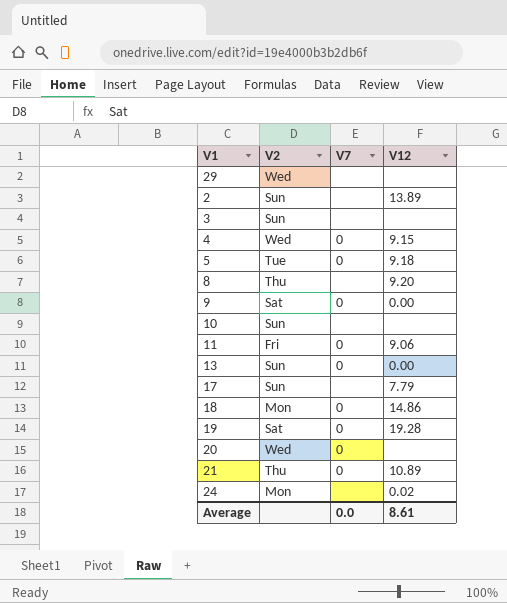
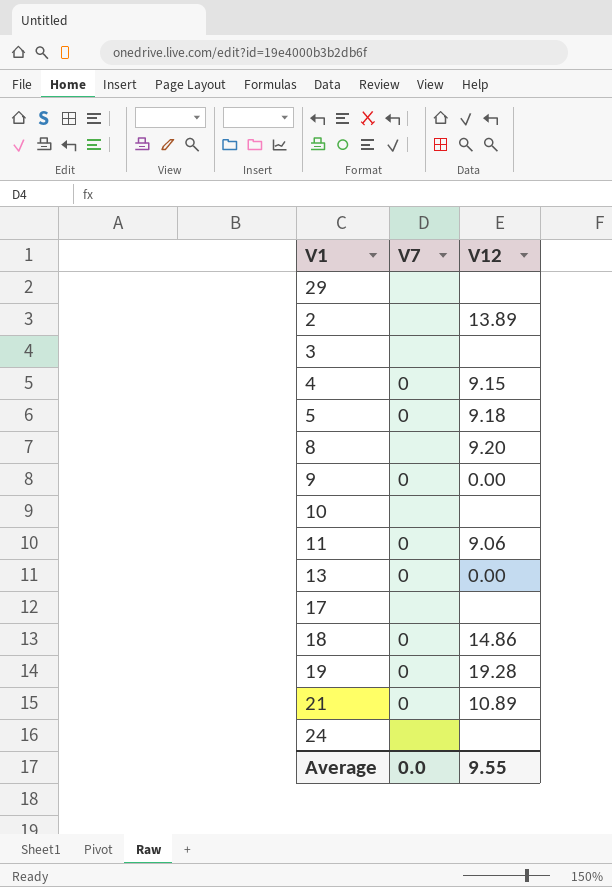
column V2 | position: 2 -> none
row 20: Wed | 0 | none -> none
17 | V12: 7.79 -> none
24 | V12: 0.02 -> none
Average | V12: 8.61 -> 9.55

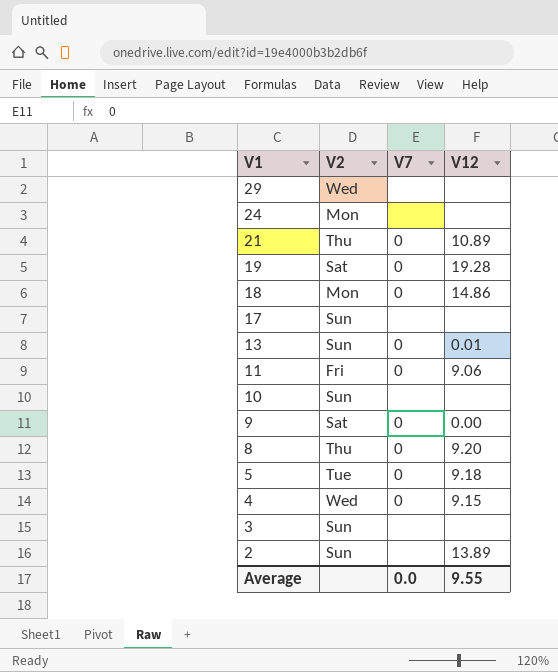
row order: none -> V1 descending
column V2 | position: none -> 2
13 | V12: 0.00 -> 0.01
8 | V7: none -> 0

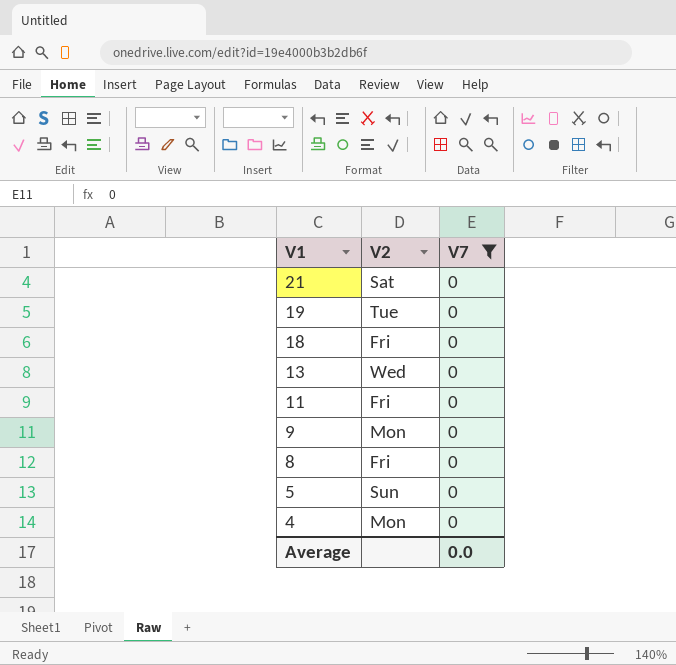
filter: none -> V7 = 0
column V12 | position: 4 -> none
21 | V2: Thu -> Sat
19 | V2: Sat -> Tue
18 | V2: Mon -> Fri
13 | V2: Sun -> Wed
9 | V2: Sat -> Mon
8 | V2: Thu -> Fri
5 | V2: Tue -> Sun
4 | V2: Wed -> Mon

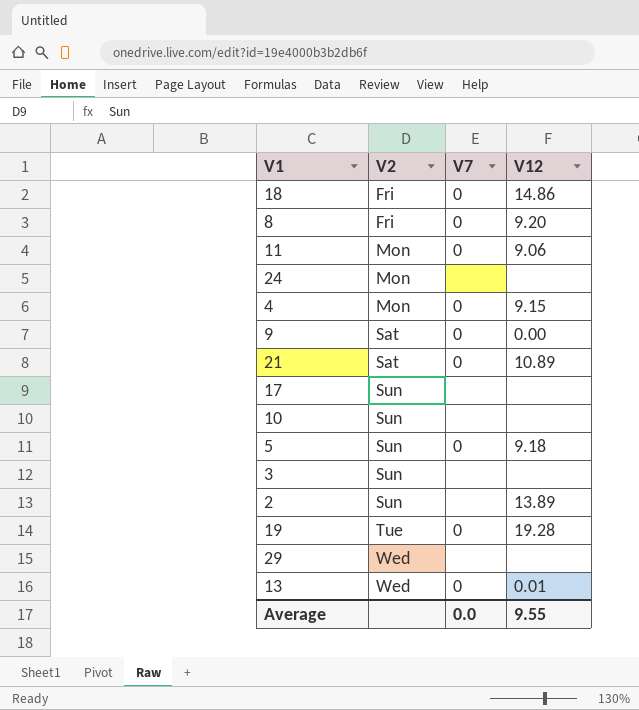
filter: V7 = 0 -> none
row order: V1 descending -> V2 ascending
column V12 | position: none -> 4
11 | V2: Fri -> Mon
9 | V2: Mon -> Sat

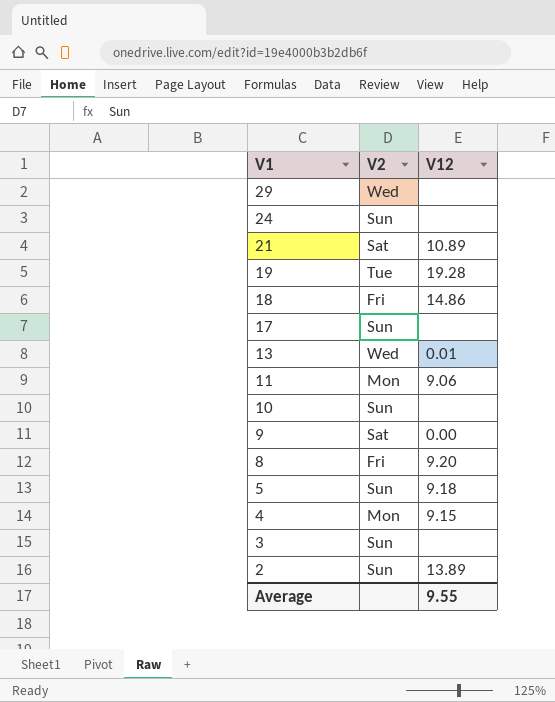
row order: V2 ascending -> V1 descending
column V7 | position: 3 -> none
24 | V2: Mon -> Sun

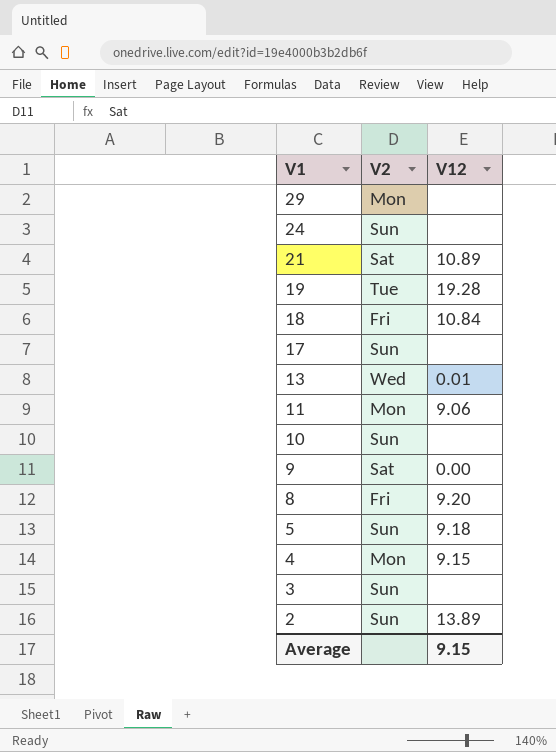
29 | V2: Wed -> Mon
18 | V12: 14.86 -> 10.84
Average | V12: 9.55 -> 9.15

